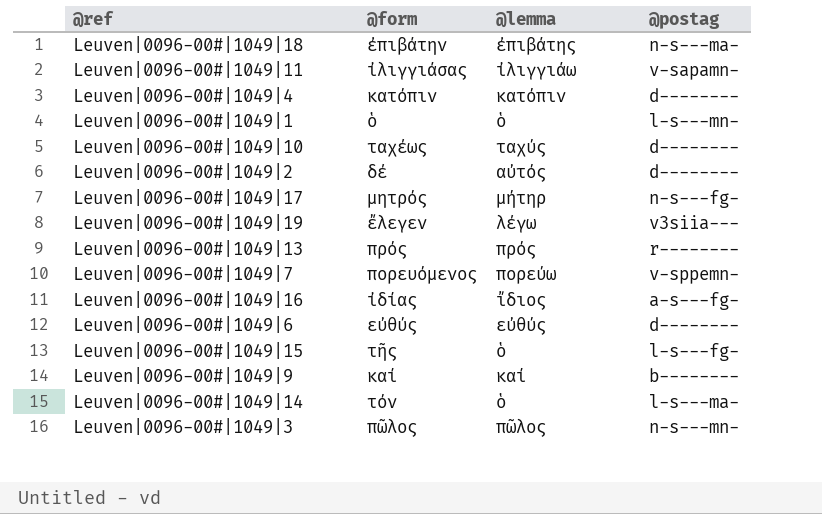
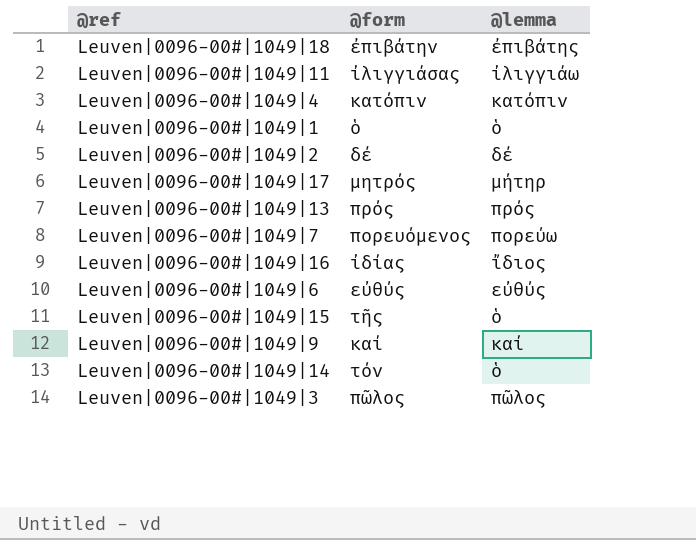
column @postag | position: 4 -> none
row Leuven|0096-00#|1049|10: ταχέως | ταχύς | d-------- -> none
row Leuven|0096-00#|1049|19: ἔλεγεν | λέγω | v3siia--- -> none
Leuven|0096-00#|1049|2 | @lemma: αὐτός -> δέ

